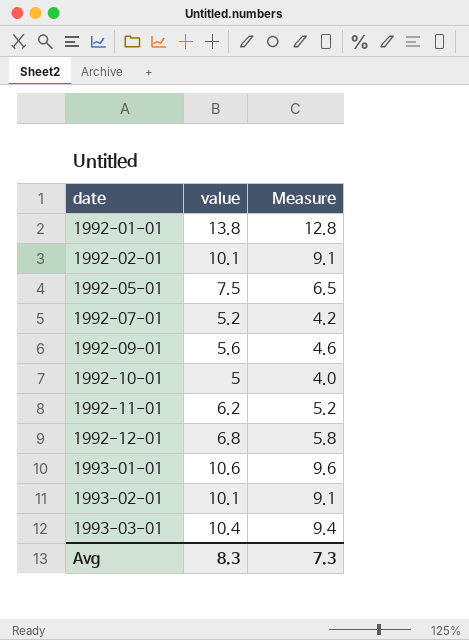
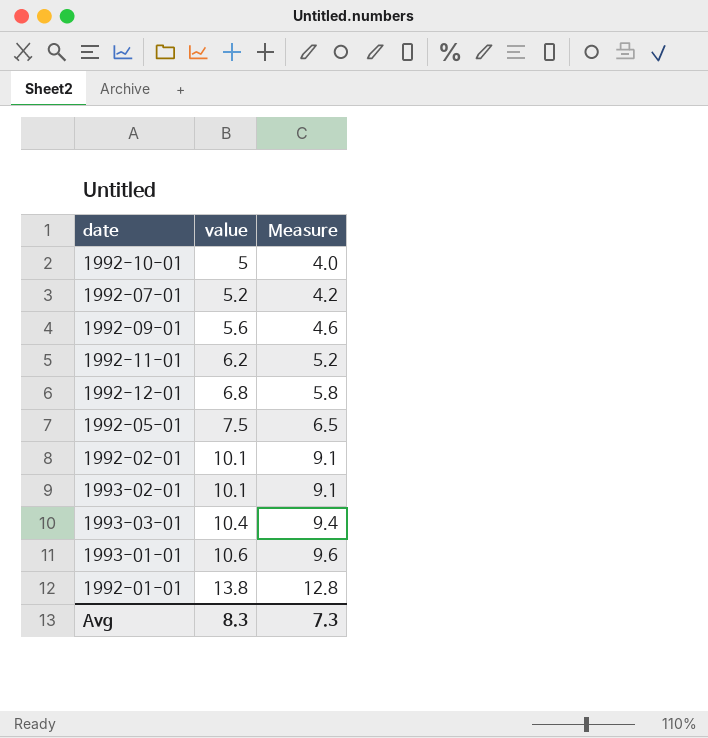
row order: date ascending -> value ascending

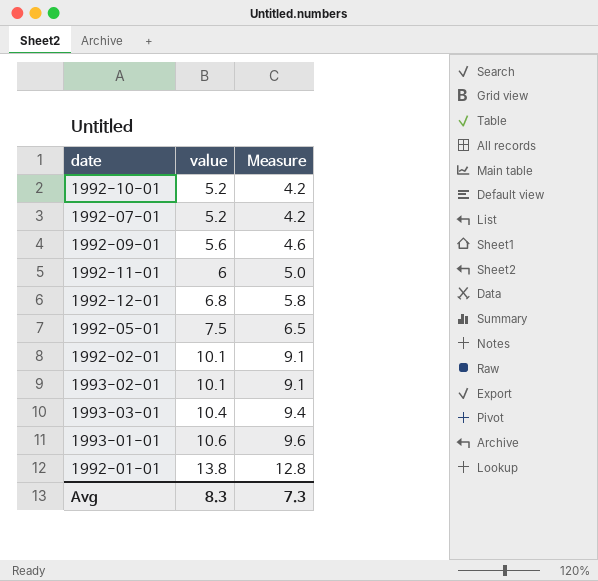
1992-10-01 | value: 5 -> 5.2
1992-10-01 | Measure: 4.0 -> 4.2
1992-11-01 | value: 6.2 -> 6
1992-11-01 | Measure: 5.2 -> 5.0

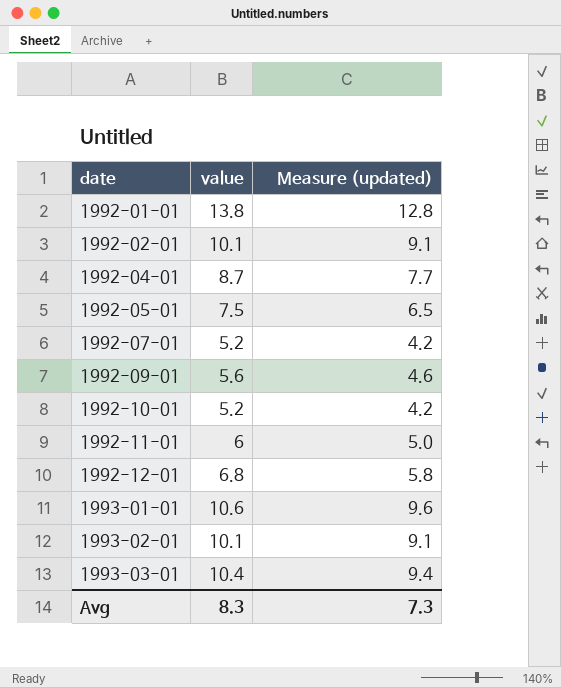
row order: value ascending -> date ascending
column name: Measure -> Measure (updated)
row 1992-04-01: none -> 8.7 | 7.7

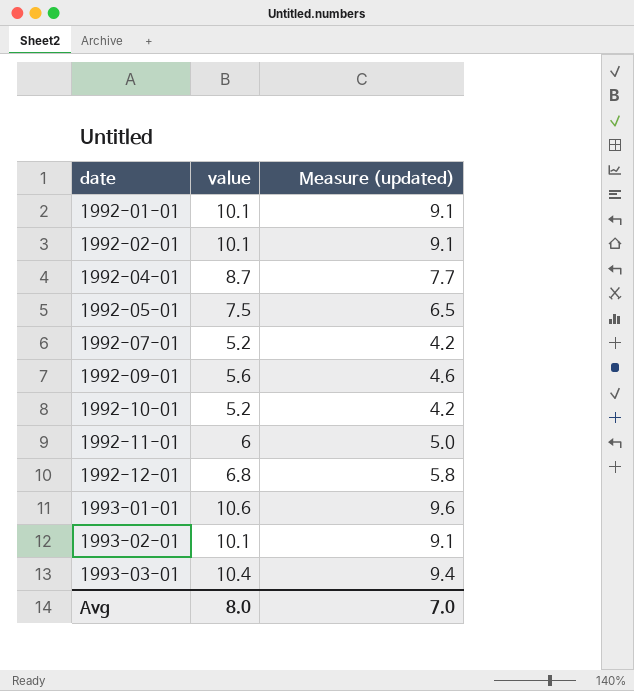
1992-01-01 | value: 13.8 -> 10.1
1992-01-01 | Measure (updated): 12.8 -> 9.1
Avg | value: 8.3 -> 8.0
Avg | Measure (updated): 7.3 -> 7.0

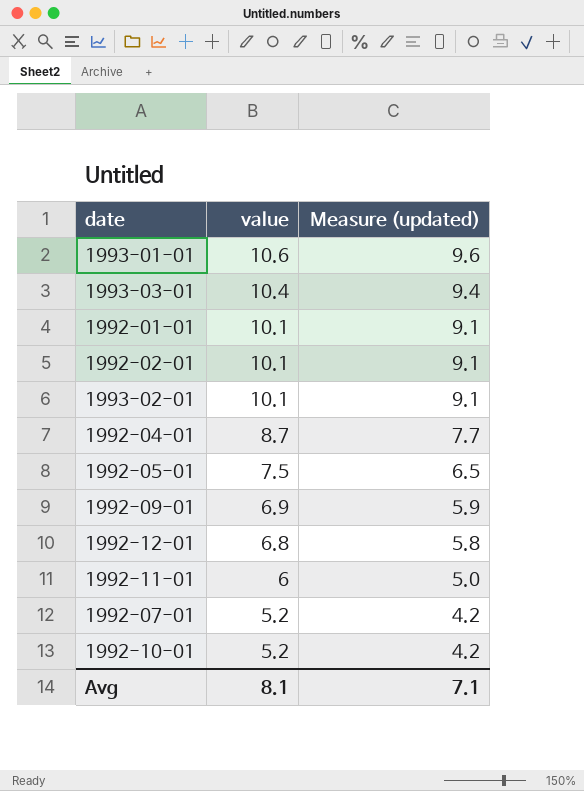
row order: date ascending -> value descending
1992-09-01 | value: 5.6 -> 6.9
1992-09-01 | Measure (updated): 4.6 -> 5.9
Avg | value: 8.0 -> 8.1
Avg | Measure (updated): 7.0 -> 7.1

